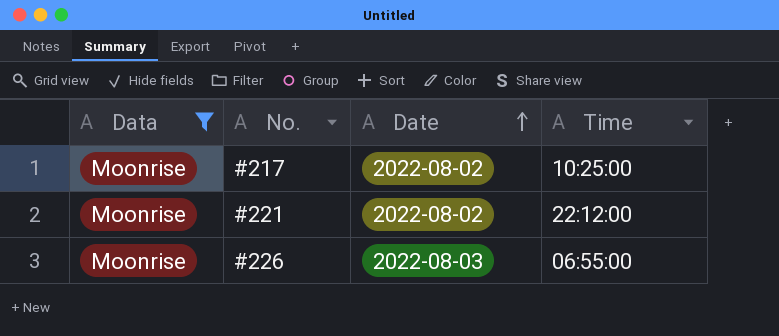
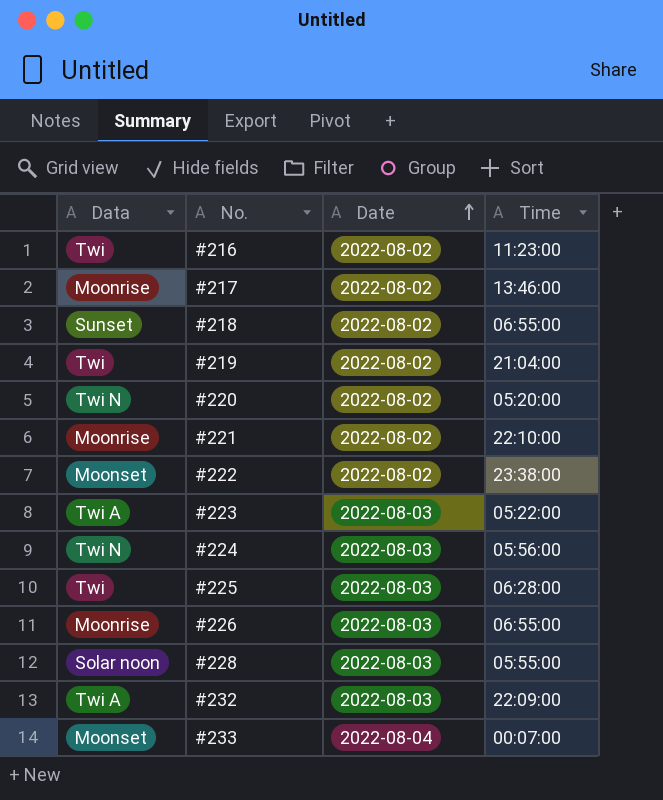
filter: Data = Moonrise -> none
#217 | Time: 10:25:00 -> 13:46:00
#221 | Time: 22:12:00 -> 22:10:00

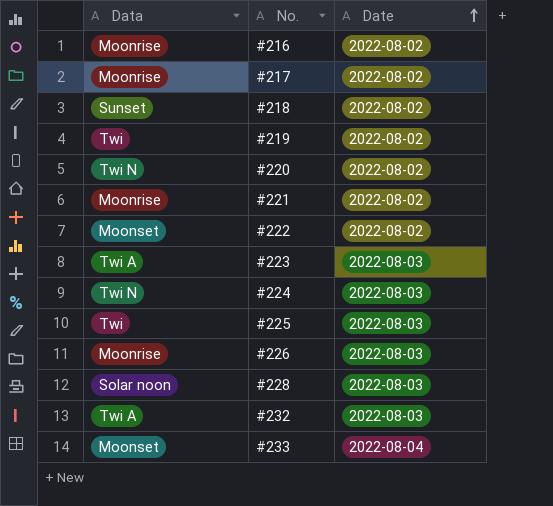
column Time | position: 4 -> none
#216 | Data: Twi -> Moonrise

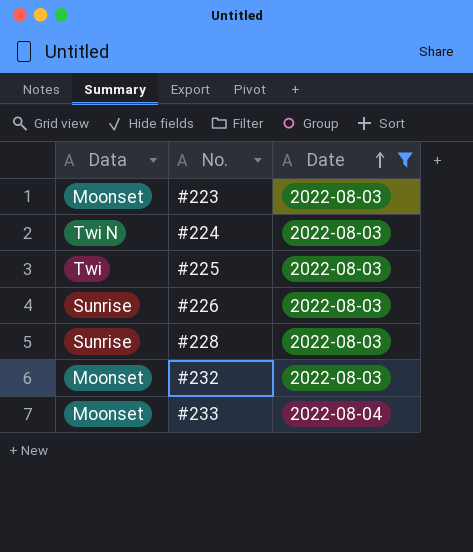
filter: none -> Date != 2022-08-02
#223 | Data: Twi A -> Moonset
#226 | Data: Moonrise -> Sunrise
#228 | Data: Solar noon -> Sunrise
#232 | Data: Twi A -> Moonset

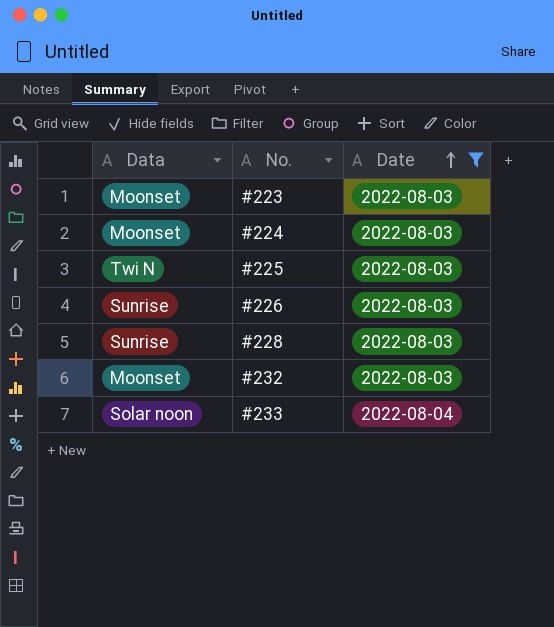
#224 | Data: Twi N -> Moonset
#225 | Data: Twi -> Twi N
#233 | Data: Moonset -> Solar noon

